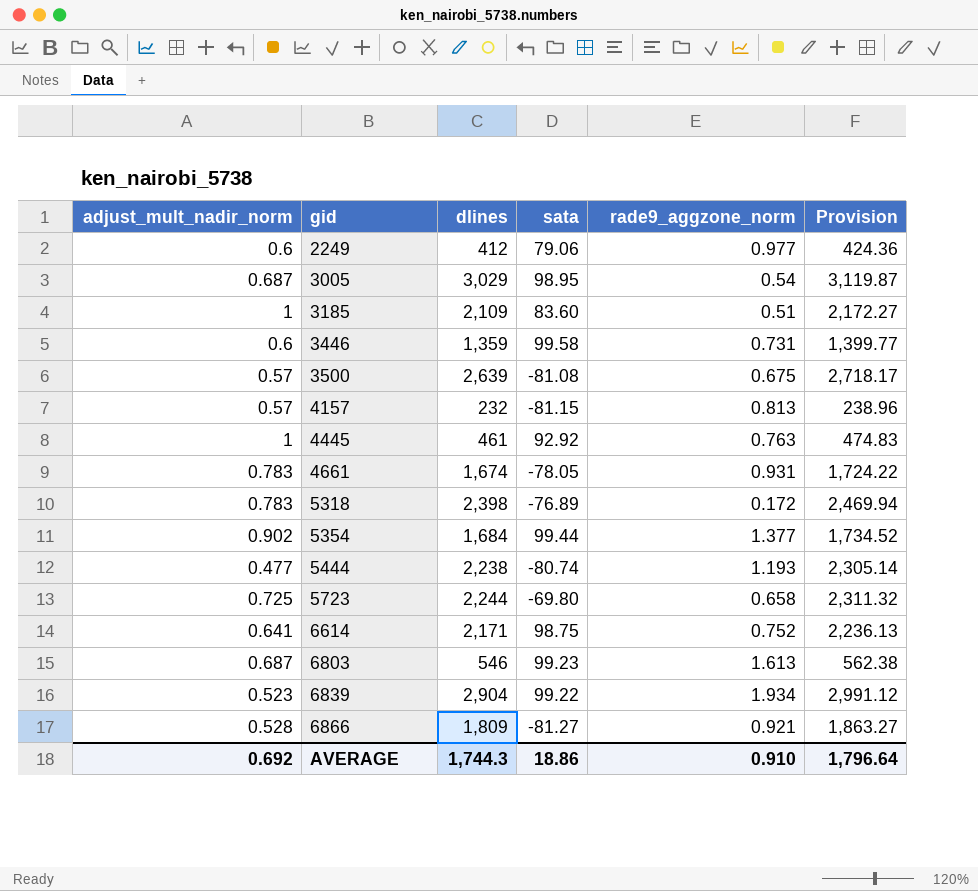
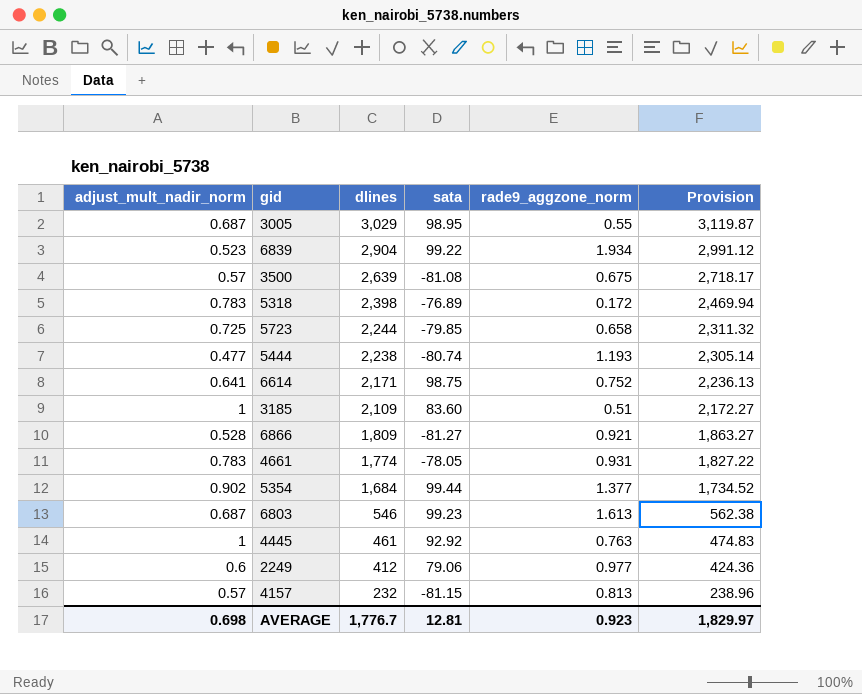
row order: gid ascending -> dlines descending
row 3446: 0.6 | 1,359 | 99.58 | 0.731 | 1,399.77 -> none
3005 | rade9_aggzone_norm: 0.54 -> 0.55
5723 | sata: -69.80 -> -79.85
4661 | dlines: 1,674 -> 1,774
4661 | Provision: 1,724.22 -> 1,827.22
AVERAGE | adjust_mult_nadir_norm: 0.692 -> 0.698
AVERAGE | dlines: 1,744.3 -> 1,776.7
AVERAGE | sata: 18.86 -> 12.81
AVERAGE | rade9_aggzone_norm: 0.910 -> 0.923
AVERAGE | Provision: 1,796.64 -> 1,829.97

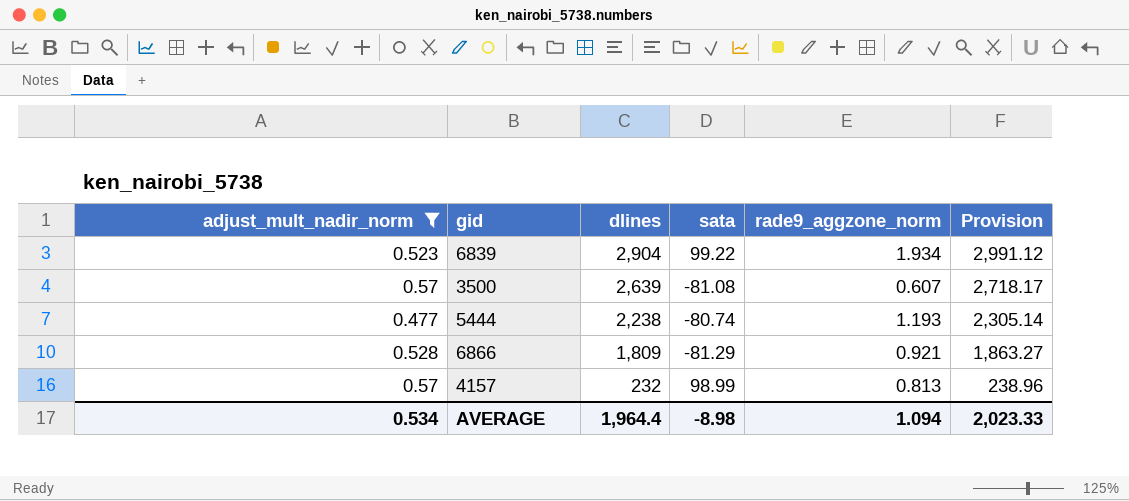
filter: none -> adjust_mult_nadir_norm <= 0.57
3500 | rade9_aggzone_norm: 0.675 -> 0.607
6866 | sata: -81.27 -> -81.29
4157 | sata: -81.15 -> 98.99
AVERAGE | adjust_mult_nadir_norm: 0.698 -> 0.534
AVERAGE | dlines: 1,776.7 -> 1,964.4
AVERAGE | sata: 12.81 -> -8.98
AVERAGE | rade9_aggzone_norm: 0.923 -> 1.094
AVERAGE | Provision: 1,829.97 -> 2,023.33

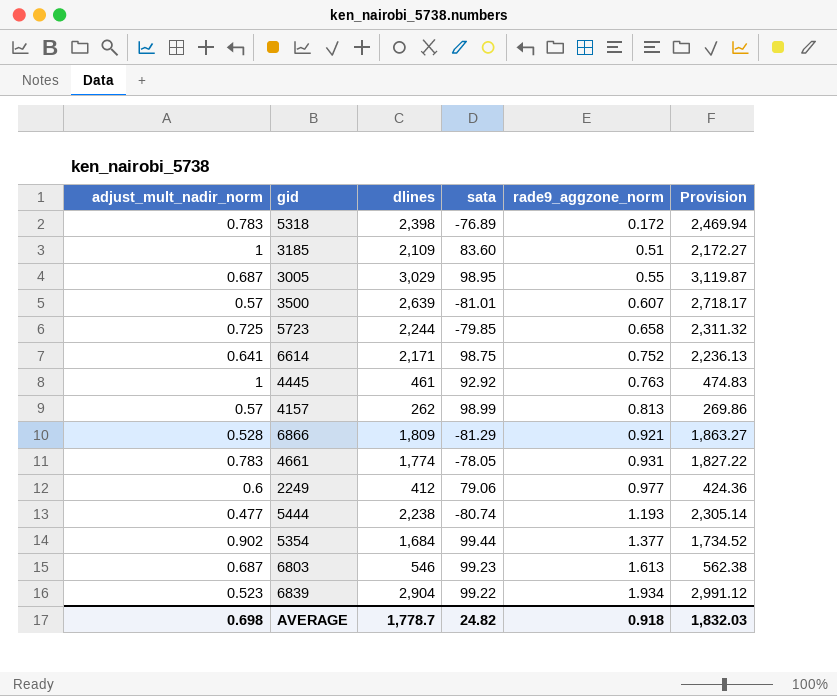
filter: adjust_mult_nadir_norm <= 0.57 -> none
row order: dlines descending -> rade9_aggzone_norm ascending
3500 | sata: -81.08 -> -81.01
4157 | dlines: 232 -> 262
4157 | Provision: 238.96 -> 269.86
AVERAGE | adjust_mult_nadir_norm: 0.534 -> 0.698
AVERAGE | dlines: 1,964.4 -> 1,778.7
AVERAGE | sata: -8.98 -> 24.82
AVERAGE | rade9_aggzone_norm: 1.094 -> 0.918
AVERAGE | Provision: 2,023.33 -> 1,832.03

